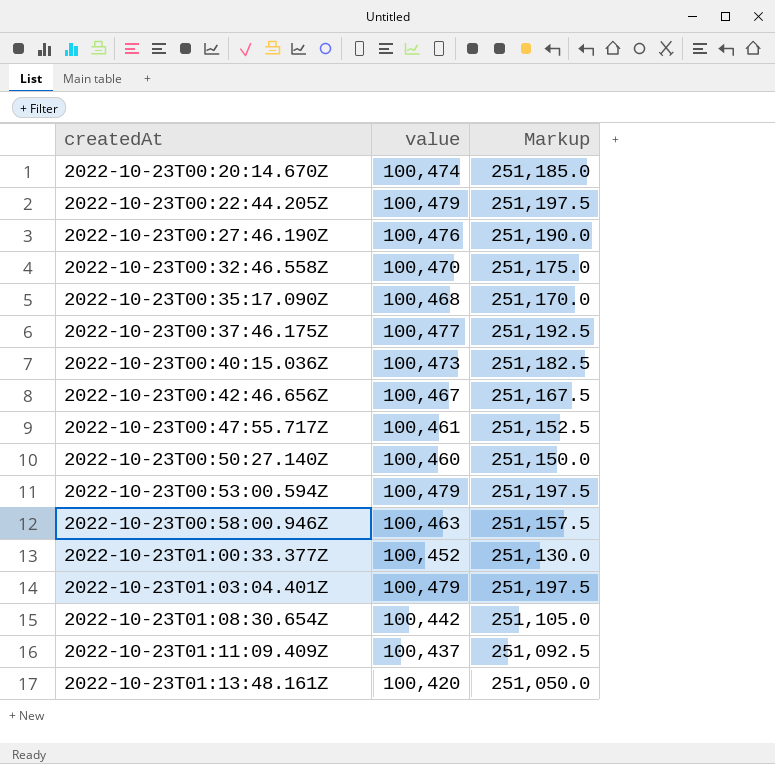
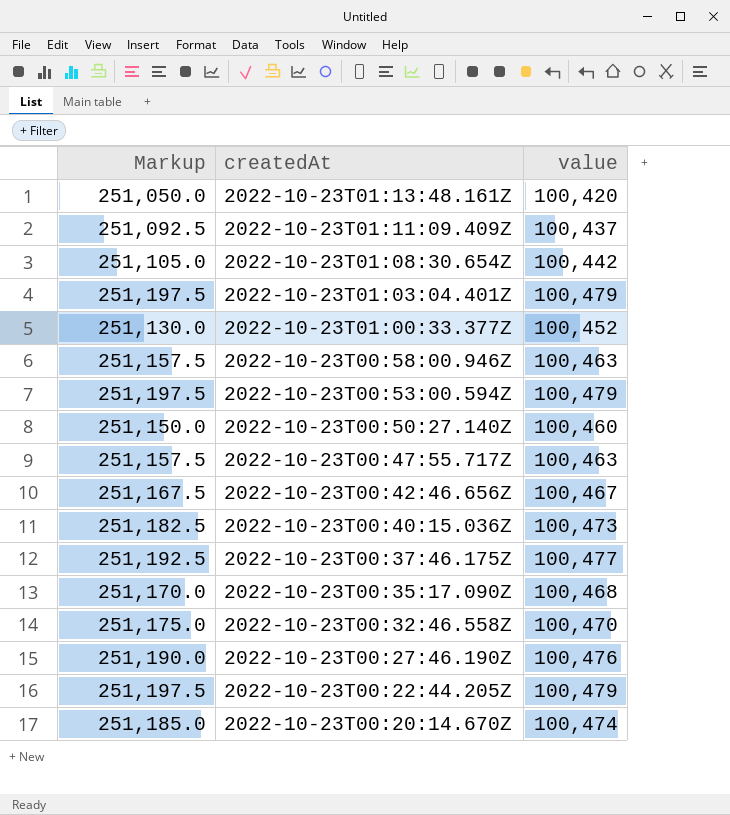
row order: createdAt ascending -> createdAt descending
column Markup | position: 3 -> 1
2022-10-23T00:47:55.717Z | Markup: 251,152.5 -> 251,157.5
2022-10-23T00:47:55.717Z | value: 100,461 -> 100,463

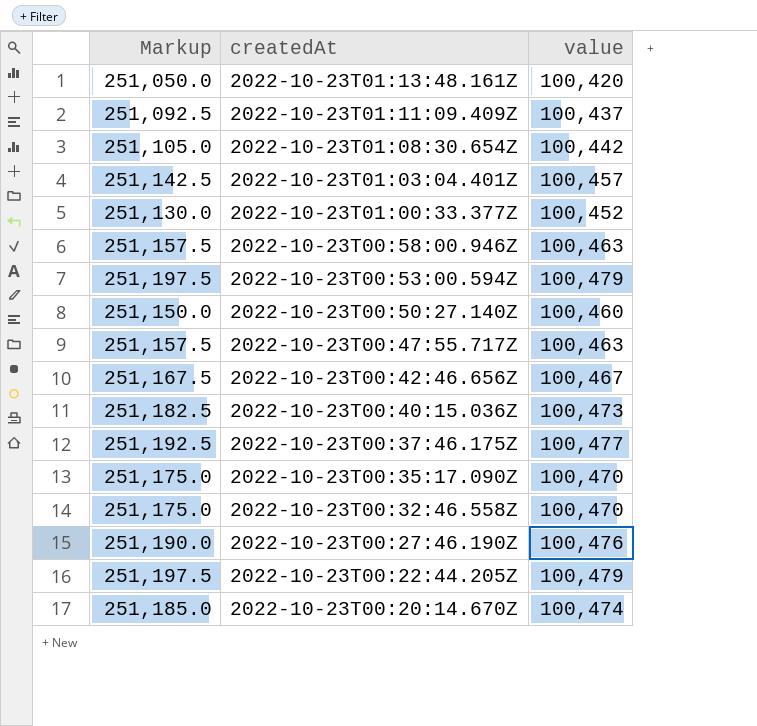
2022-10-23T01:03:04.401Z | Markup: 251,197.5 -> 251,142.5
2022-10-23T01:03:04.401Z | value: 100,479 -> 100,457
2022-10-23T00:35:17.090Z | Markup: 251,170.0 -> 251,175.0
2022-10-23T00:35:17.090Z | value: 100,468 -> 100,470

